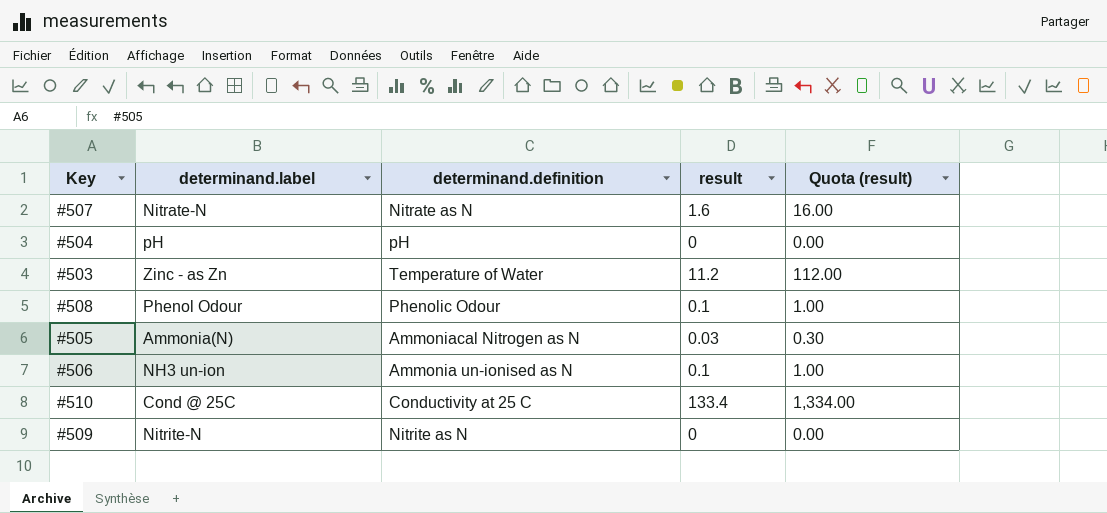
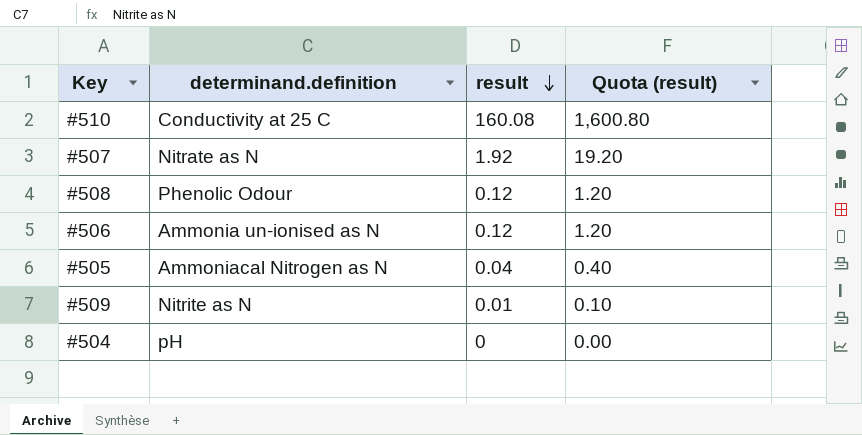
row order: none -> result descending
column determinand.label | position: 2 -> none
row #503: Zinc - as Zn | Temperature of Water | 11.2 | 112.00 -> none
#510 | result: 133.4 -> 160.08
#510 | Quota (result): 1,334.00 -> 1,600.80
#507 | result: 1.6 -> 1.92
#507 | Quota (result): 16.00 -> 19.20
#508 | result: 0.1 -> 0.12
#508 | Quota (result): 1.00 -> 1.20
#506 | result: 0.1 -> 0.12
#506 | Quota (result): 1.00 -> 1.20
#505 | result: 0.03 -> 0.04
#505 | Quota (result): 0.30 -> 0.40
#509 | result: 0 -> 0.01
#509 | Quota (result): 0.00 -> 0.10

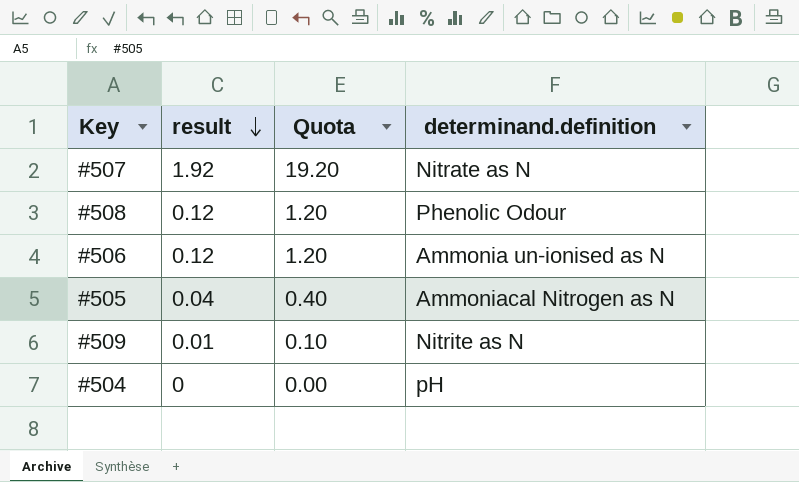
column name: Quota (result) -> Quota
column determinand.definition | position: 2 -> 4
row #510: Conductivity at 25 C | 160.08 | 1,600.80 -> none

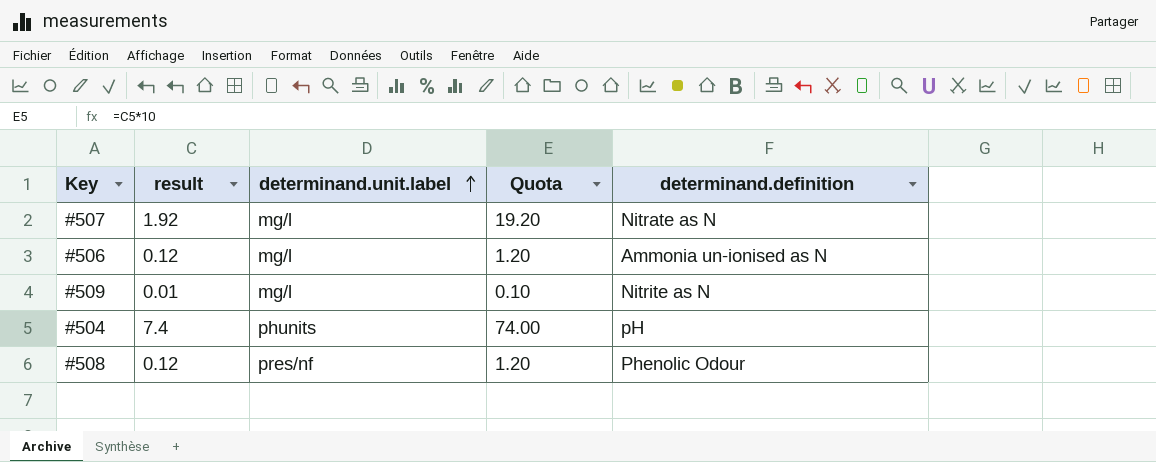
row order: result descending -> determinand.unit.label ascending
column determinand.unit.label | position: none -> 3
row #505: 0.04 | 0.40 | Ammoniacal Nitrogen as N -> none
#504 | result: 0 -> 7.4
#504 | Quota: 0.00 -> 74.00

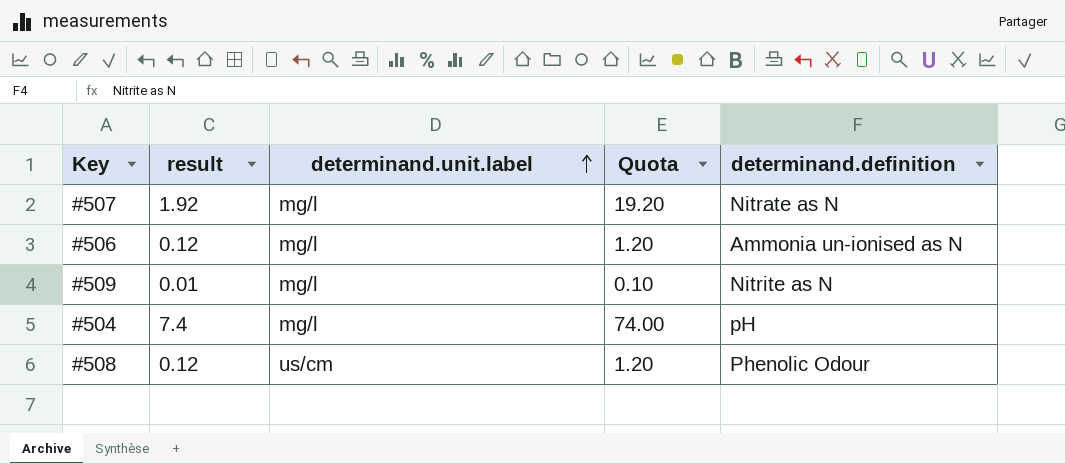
#504 | determinand.unit.label: phunits -> mg/l
#508 | determinand.unit.label: pres/nf -> us/cm

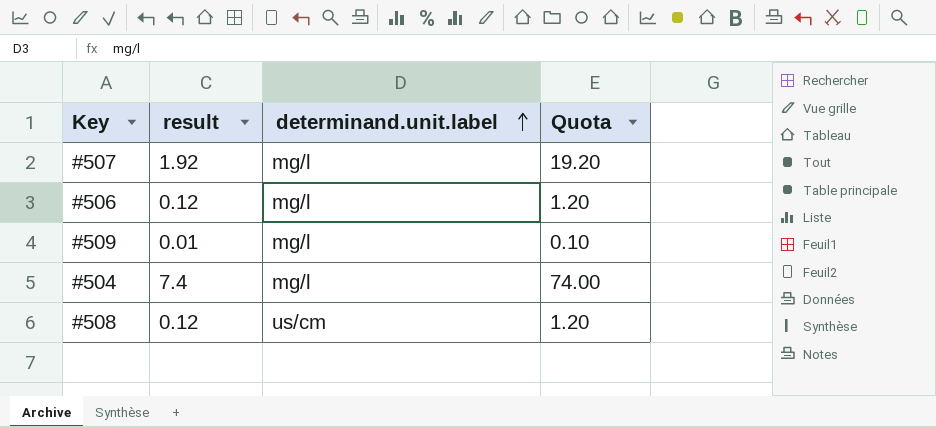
column determinand.definition | position: 5 -> none

